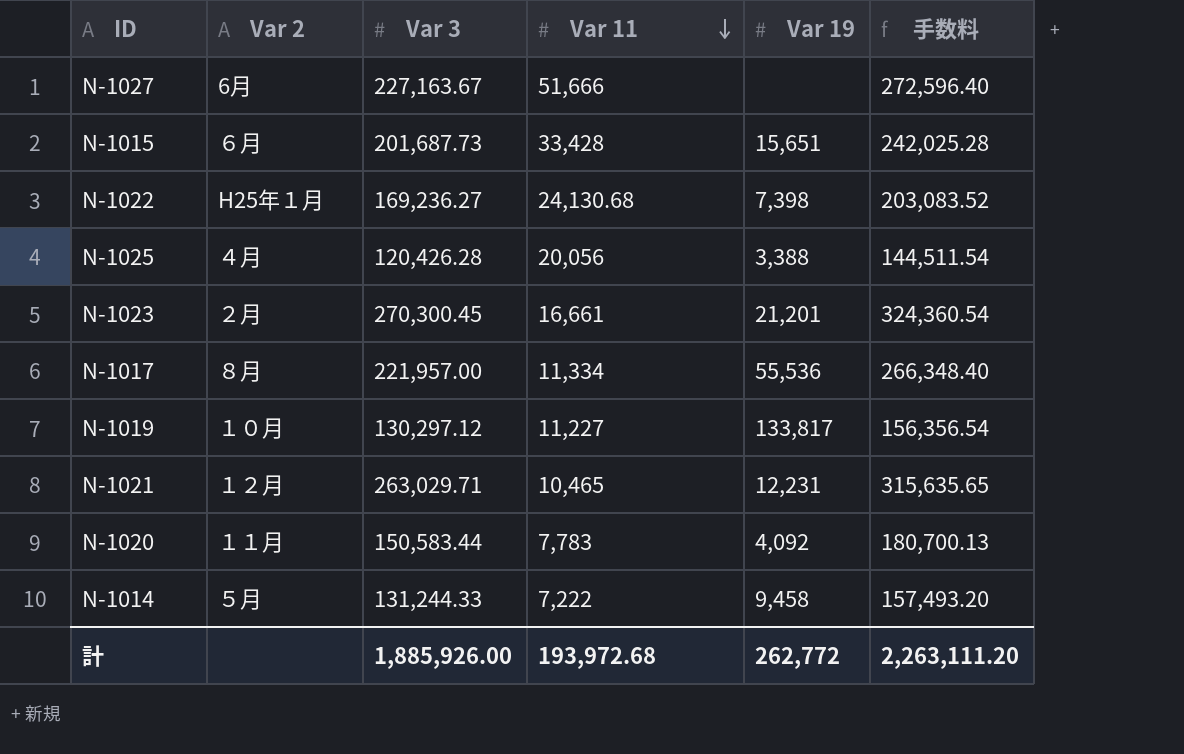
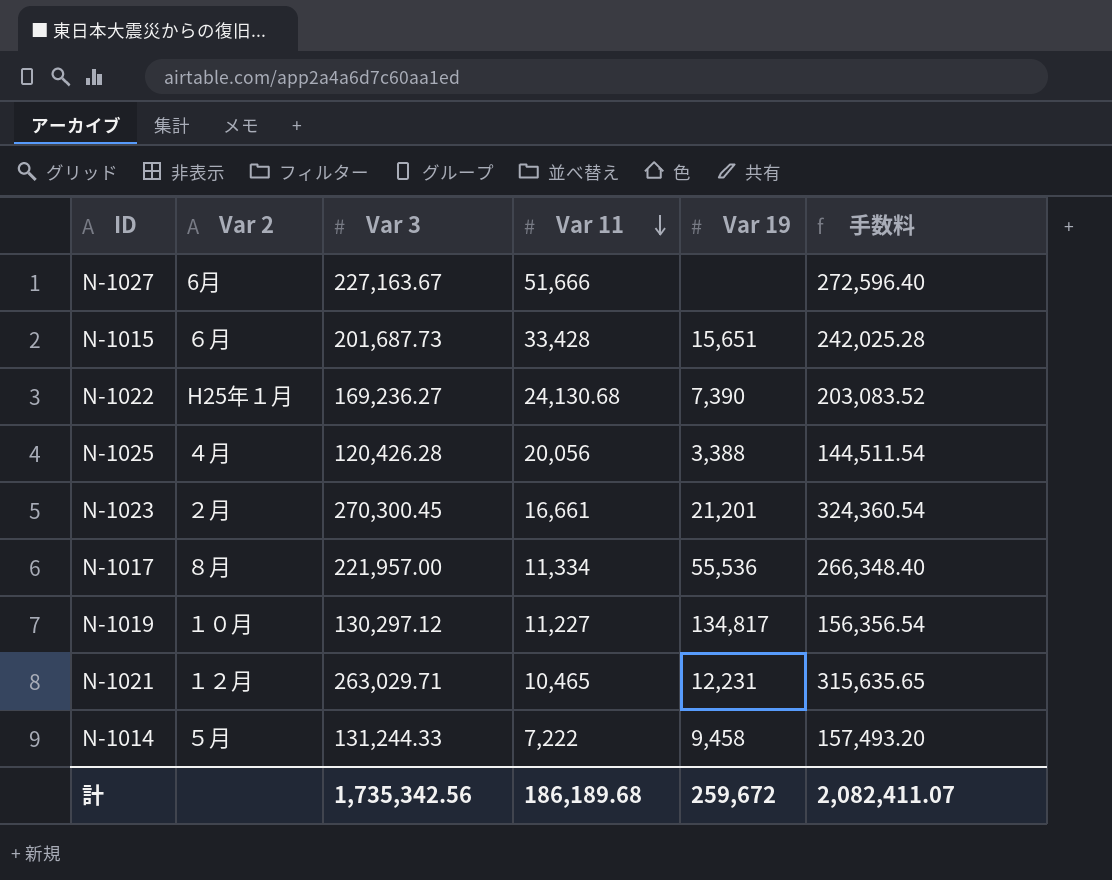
row N-1020: １１月 | 150,583.44 | 7,783 | 4,092 | 180,700.13 -> none
N-1022 | Var 19: 7,398 -> 7,390
N-1019 | Var 19: 133,817 -> 134,817
計 | Var 3: 1,885,926.00 -> 1,735,342.56
計 | Var 11: 193,972.68 -> 186,189.68
計 | Var 19: 262,772 -> 259,672
計 | 手数料: 2,263,111.20 -> 2,082,411.07

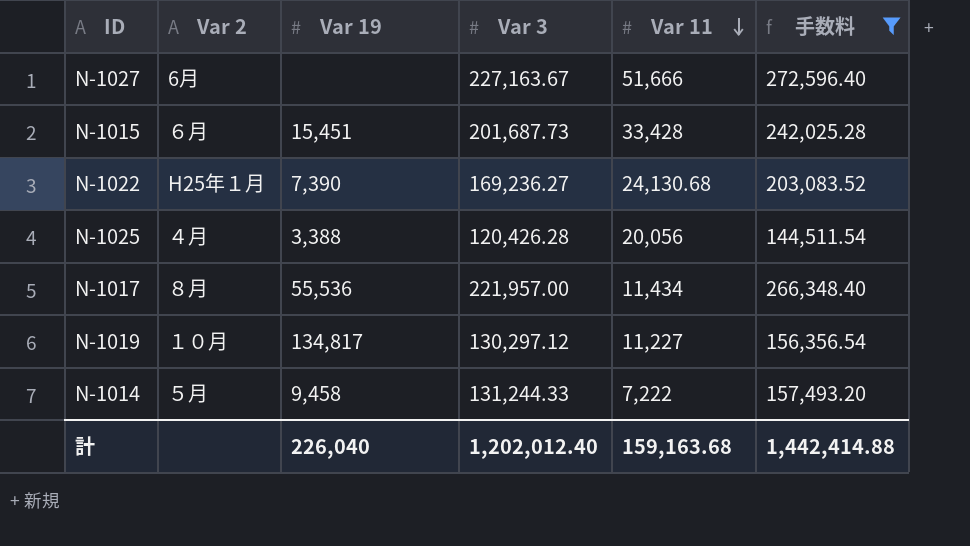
filter: none -> 手数料 <= 272,596.40
column Var 19 | position: 5 -> 3
N-1015 | Var 19: 15,651 -> 15,451
N-1017 | Var 11: 11,334 -> 11,434
計 | Var 19: 259,672 -> 226,040
計 | Var 3: 1,735,342.56 -> 1,202,012.40
計 | Var 11: 186,189.68 -> 159,163.68
計 | 手数料: 2,082,411.07 -> 1,442,414.88

